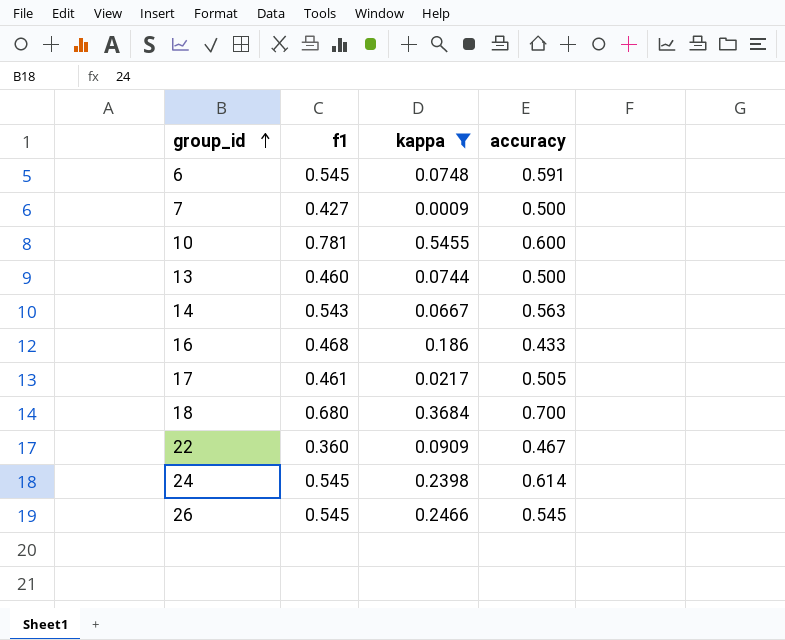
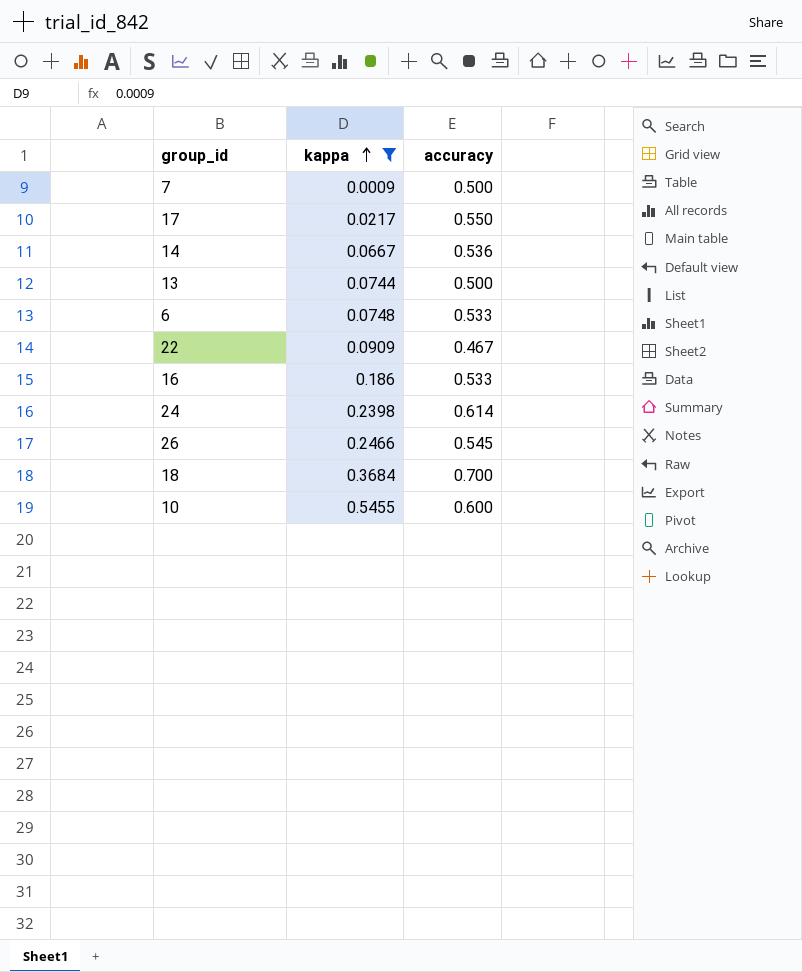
row order: group_id ascending -> kappa ascending
column f1 | position: 2 -> none
17 | accuracy: 0.505 -> 0.550
14 | accuracy: 0.563 -> 0.536
6 | accuracy: 0.591 -> 0.533
16 | accuracy: 0.433 -> 0.533

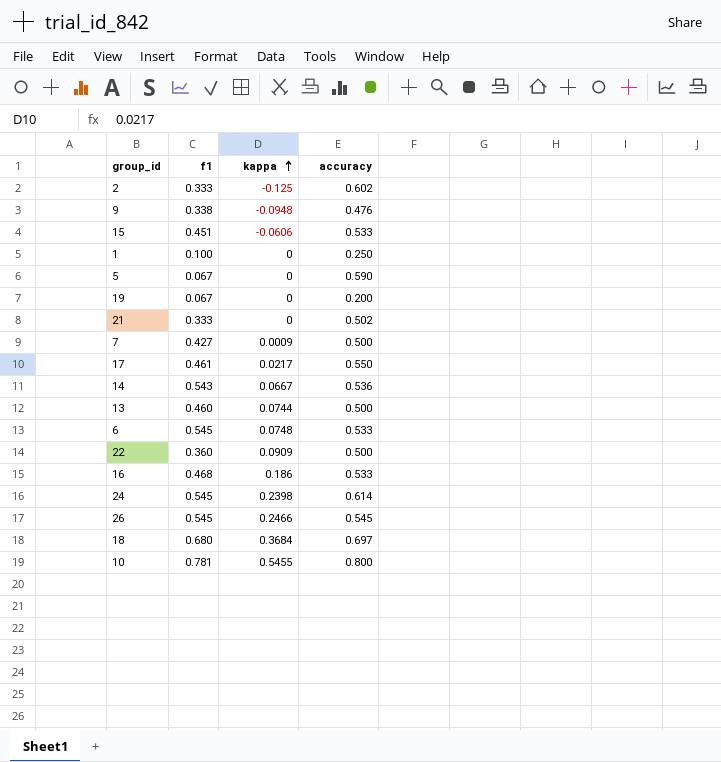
filter: kappa >= 0.0009 -> none
column f1 | position: none -> 2
22 | accuracy: 0.467 -> 0.500
18 | accuracy: 0.700 -> 0.697
10 | accuracy: 0.600 -> 0.800

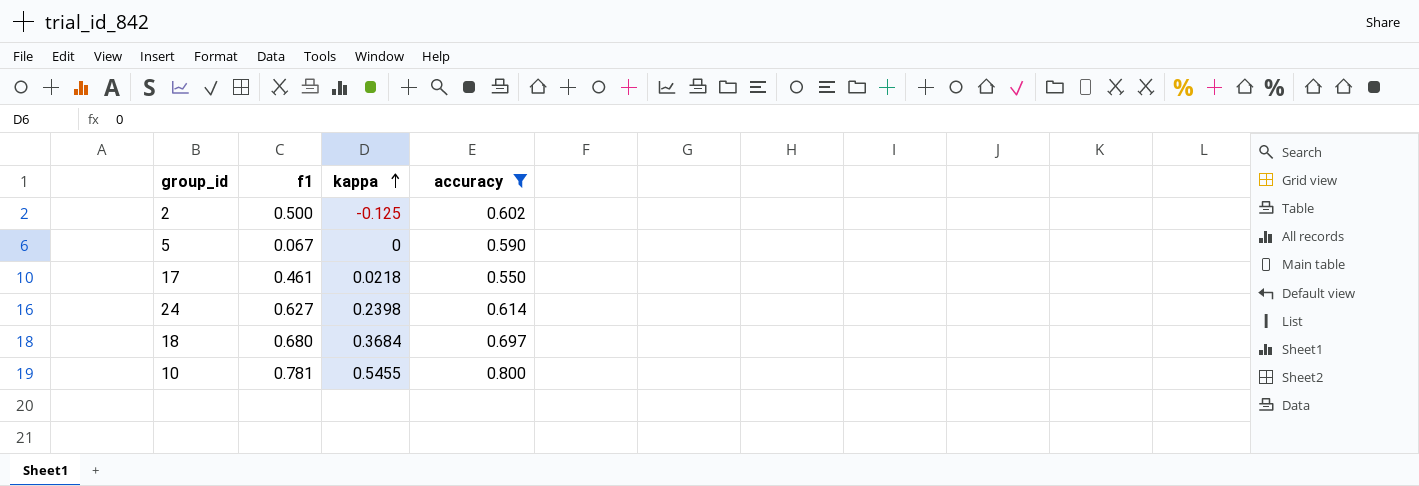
filter: none -> accuracy >= 0.550
2 | f1: 0.333 -> 0.500
17 | kappa: 0.0217 -> 0.0218
24 | f1: 0.545 -> 0.627

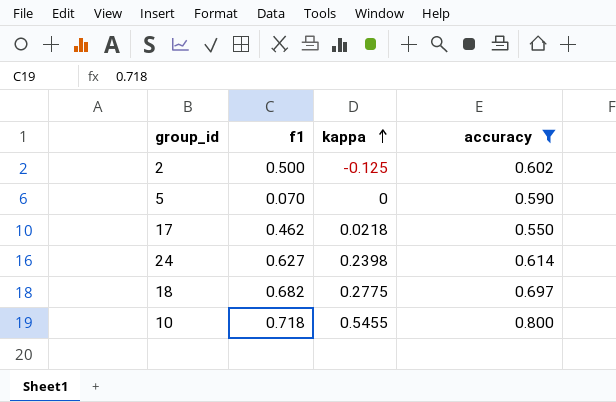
5 | f1: 0.067 -> 0.070
17 | f1: 0.461 -> 0.462
18 | f1: 0.680 -> 0.682
18 | kappa: 0.3684 -> 0.2775
10 | f1: 0.781 -> 0.718

